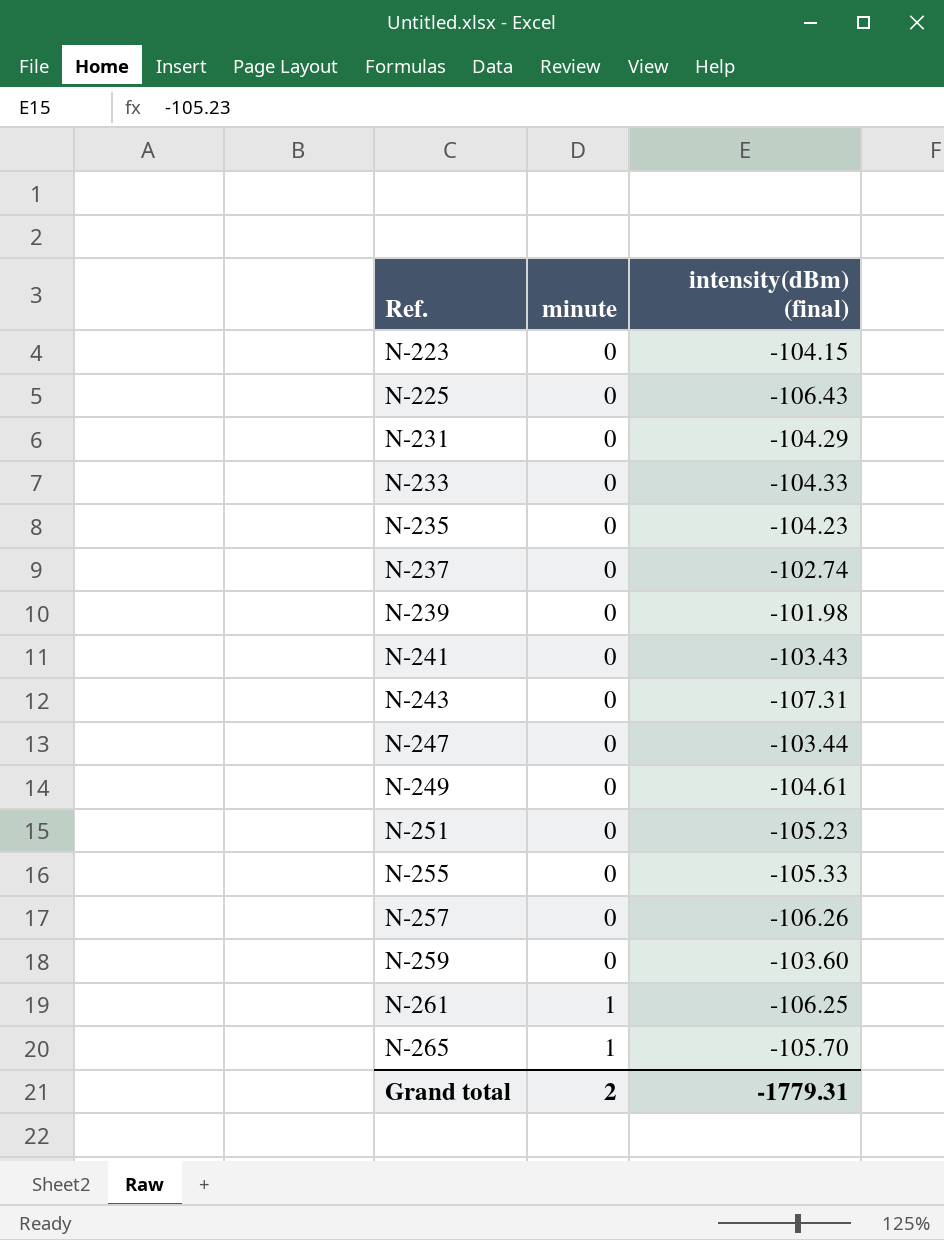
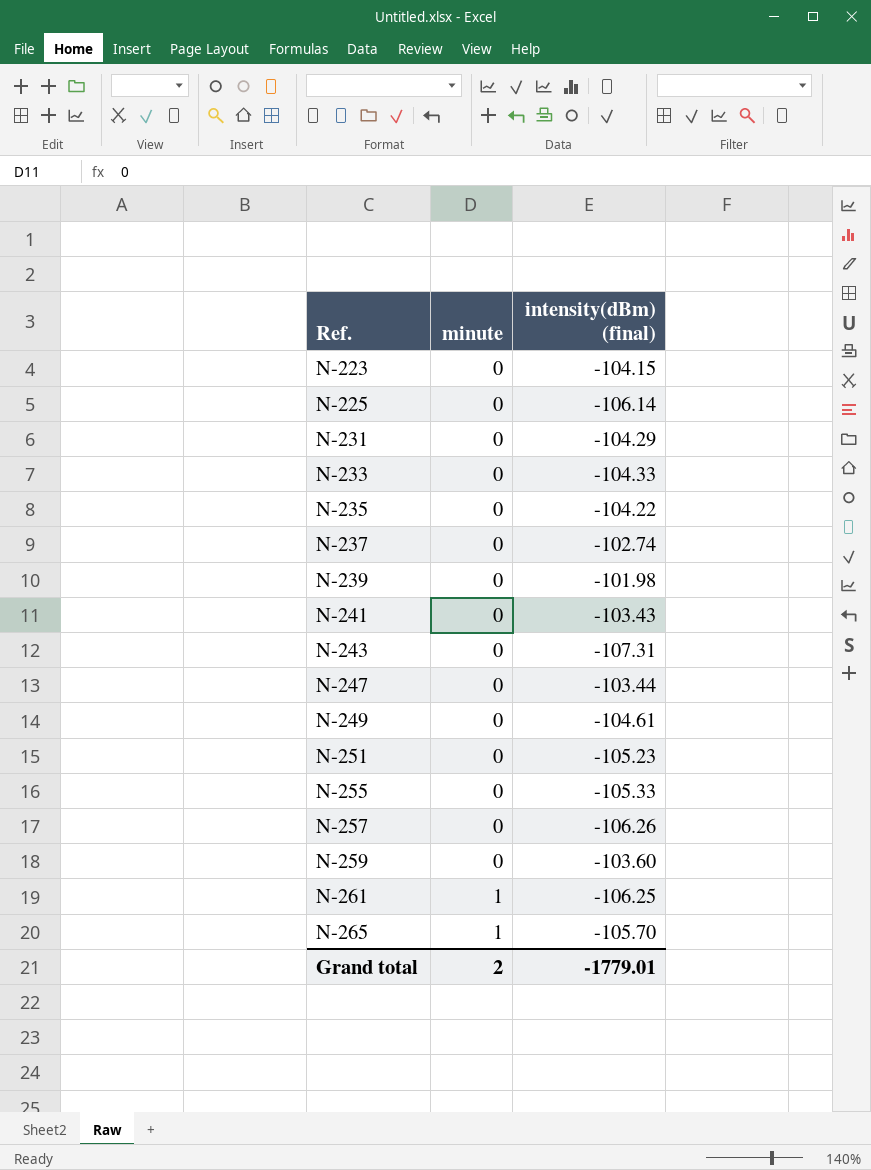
N-225 | intensity(dBm) (final): -106.43 -> -106.14
N-235 | intensity(dBm) (final): -104.23 -> -104.22
Grand total | intensity(dBm) (final): -1779.31 -> -1779.01

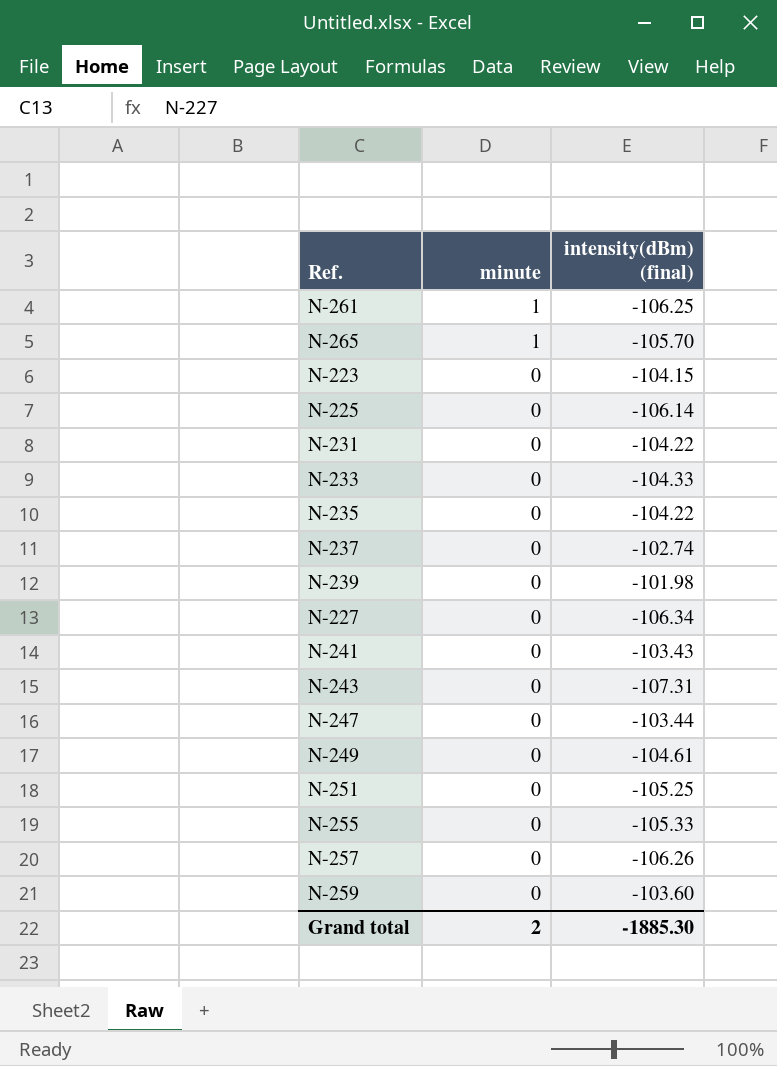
row order: Ref. ascending -> minute descending
N-231 | intensity(dBm) (final): -104.29 -> -104.22
row N-227: none -> 0 | -106.34
N-251 | intensity(dBm) (final): -105.23 -> -105.25
Grand total | intensity(dBm) (final): -1779.01 -> -1885.30

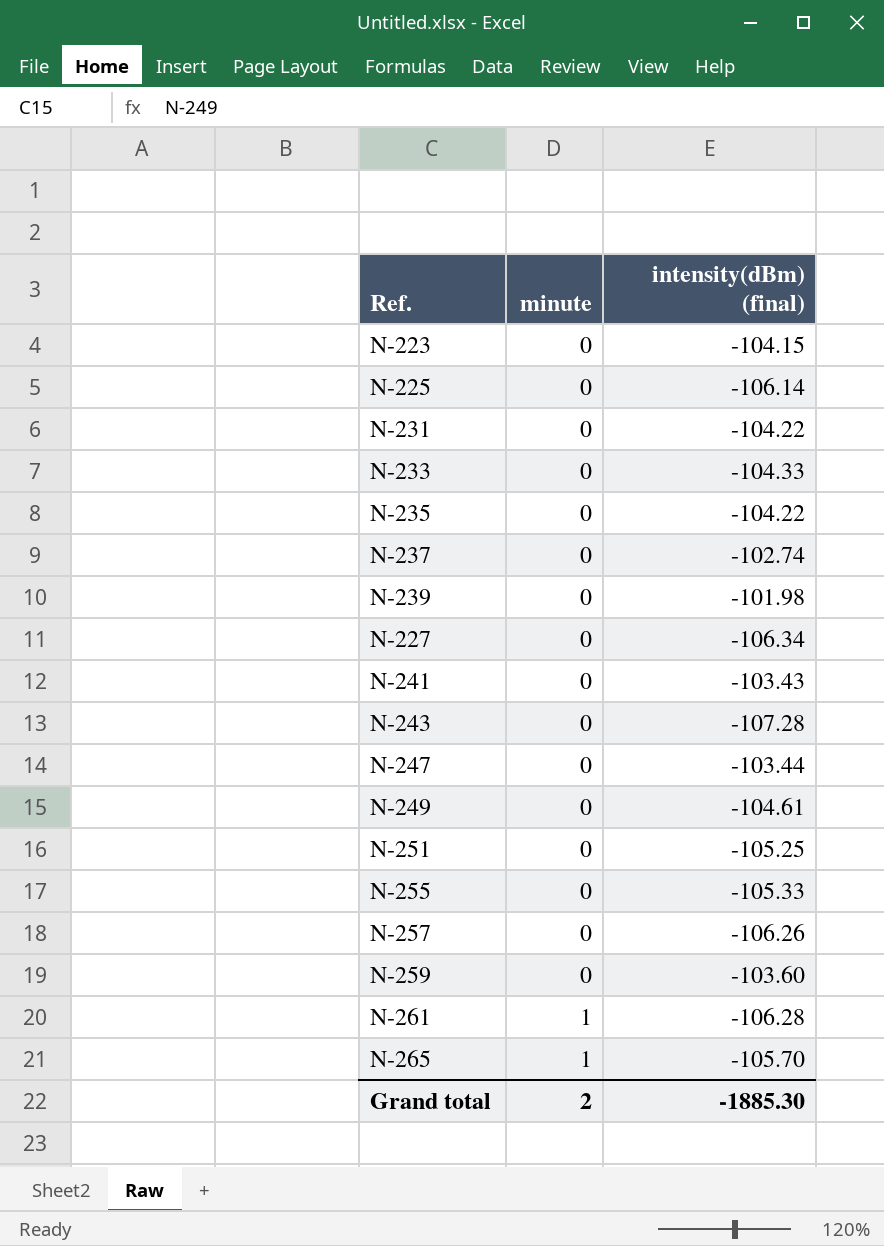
row order: minute descending -> minute ascending
N-243 | intensity(dBm) (final): -107.31 -> -107.28
N-261 | intensity(dBm) (final): -106.25 -> -106.28

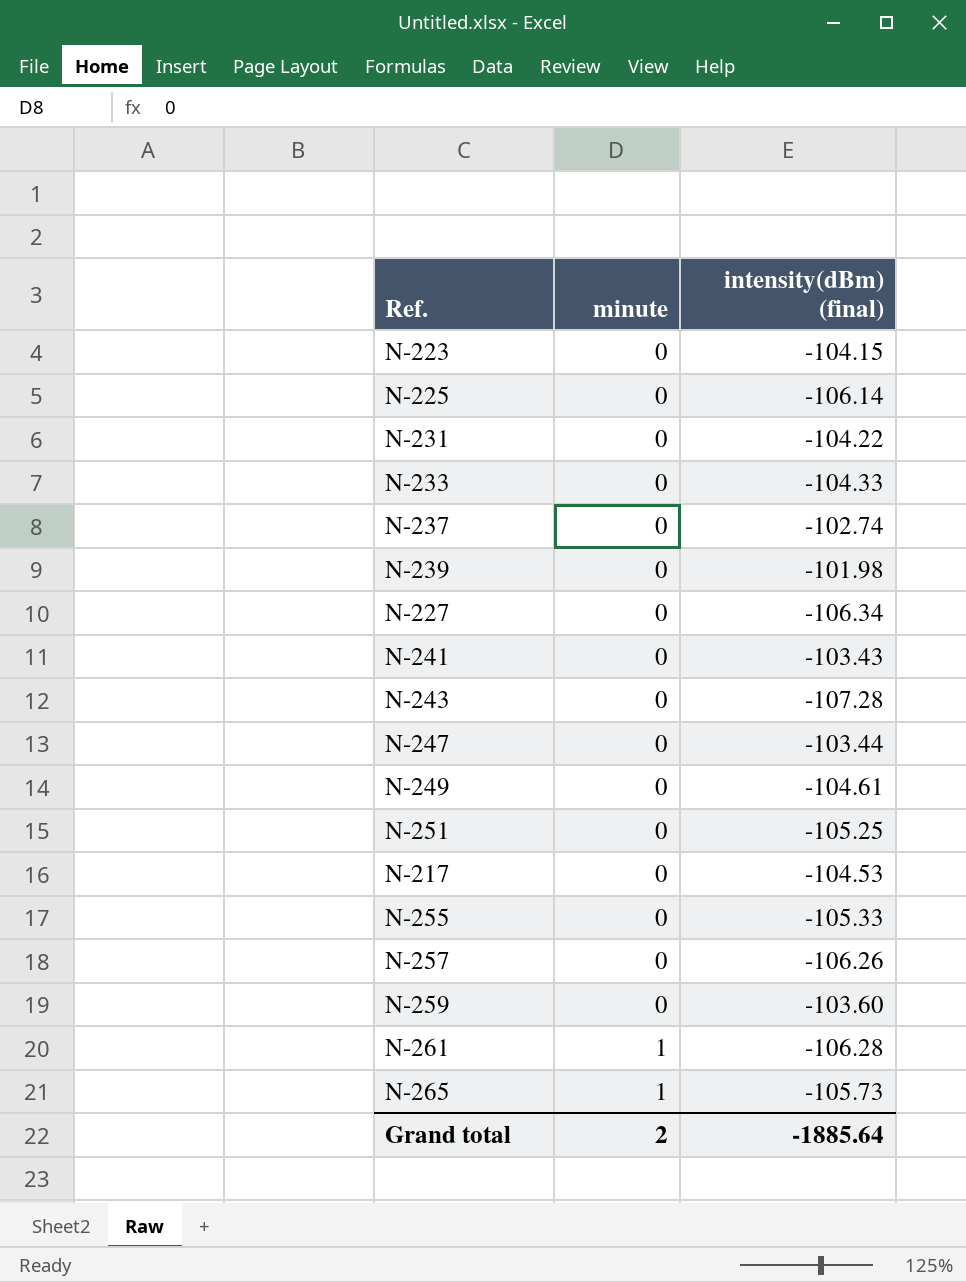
row N-235: 0 | -104.22 -> none
row N-217: none -> 0 | -104.53
N-265 | intensity(dBm) (final): -105.70 -> -105.73
Grand total | intensity(dBm) (final): -1885.30 -> -1885.64

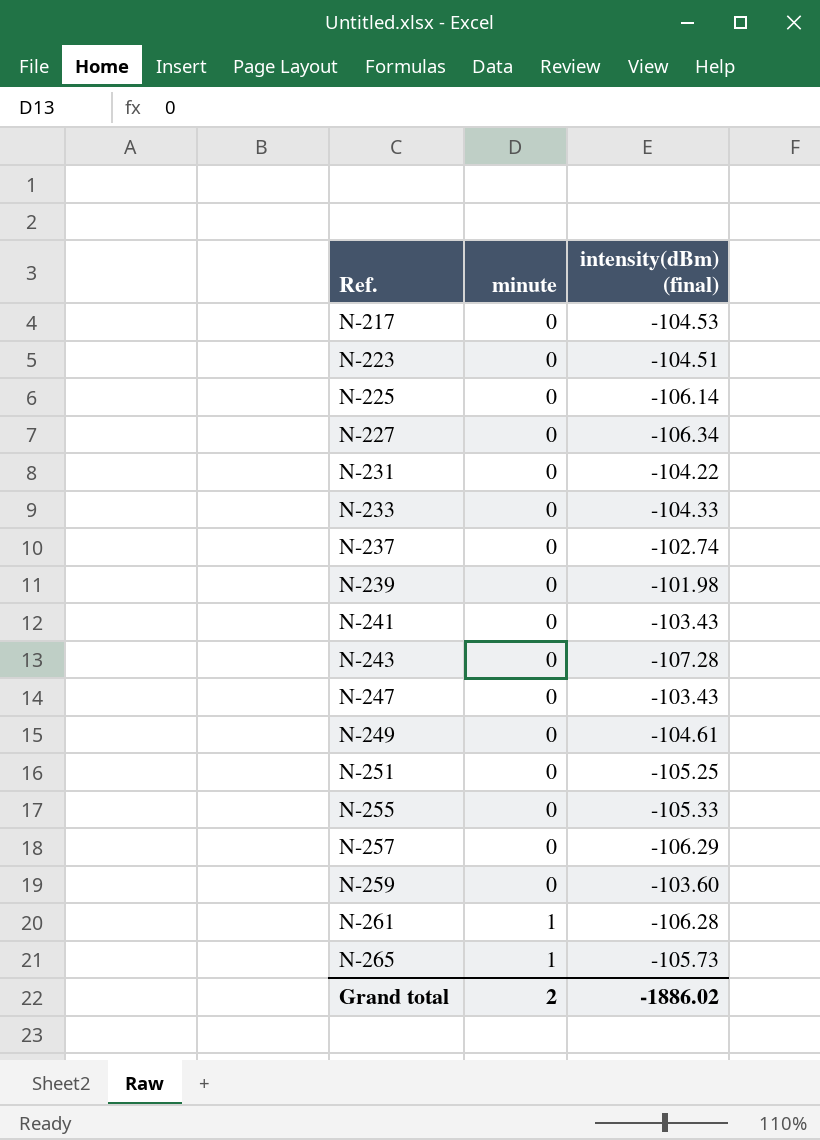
row order: minute ascending -> Ref. ascending
N-223 | intensity(dBm) (final): -104.15 -> -104.51
N-247 | intensity(dBm) (final): -103.44 -> -103.43
N-257 | intensity(dBm) (final): -106.26 -> -106.29
Grand total | intensity(dBm) (final): -1885.64 -> -1886.02

